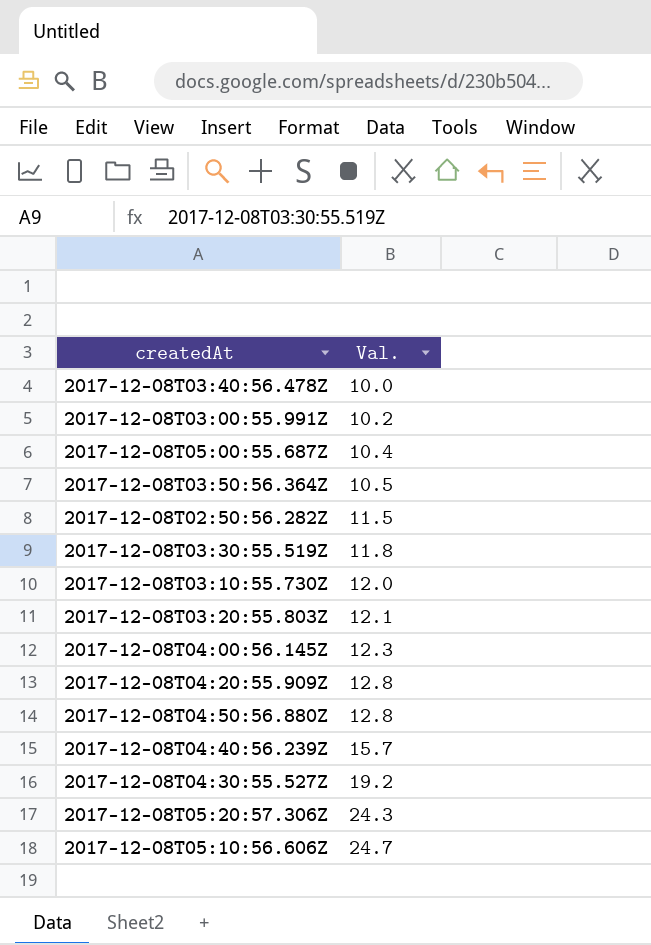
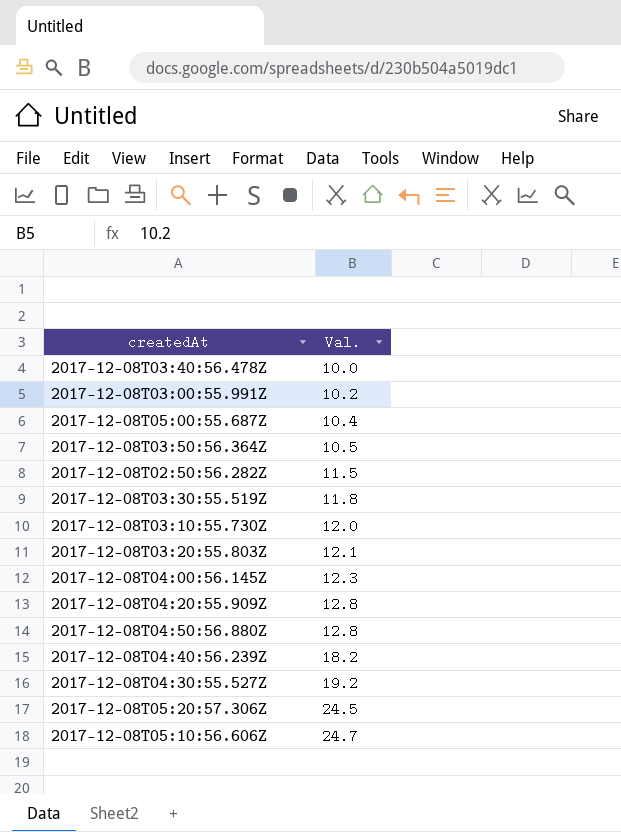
2017-12-08T04:40:56.239Z | Val.: 15.7 -> 18.2
2017-12-08T05:20:57.306Z | Val.: 24.3 -> 24.5

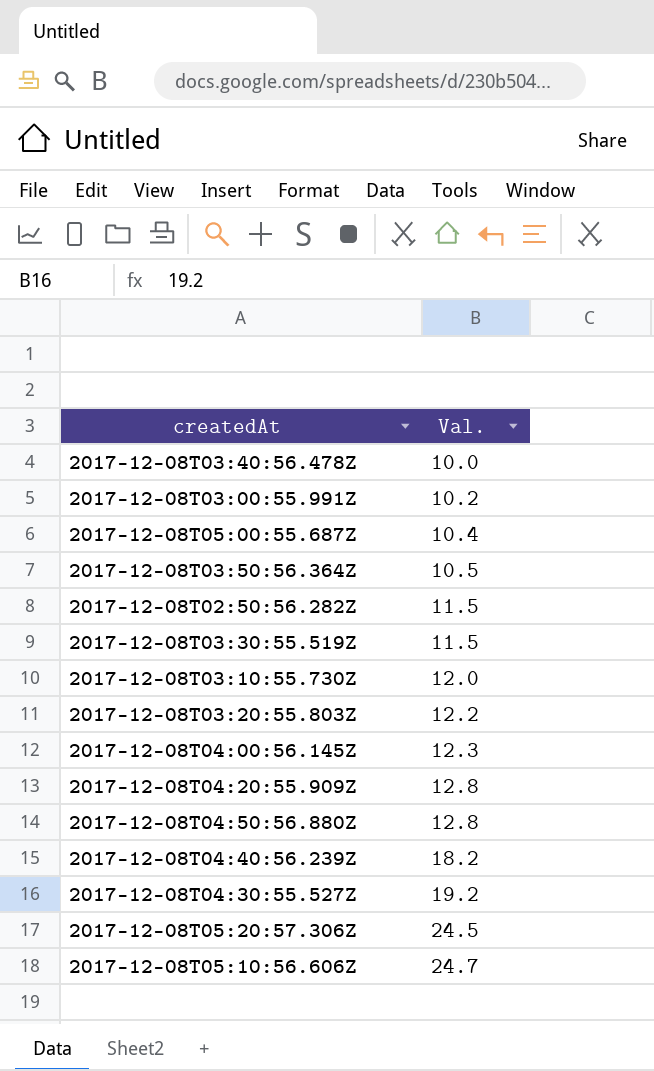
2017-12-08T03:30:55.519Z | Val.: 11.8 -> 11.5
2017-12-08T03:20:55.803Z | Val.: 12.1 -> 12.2

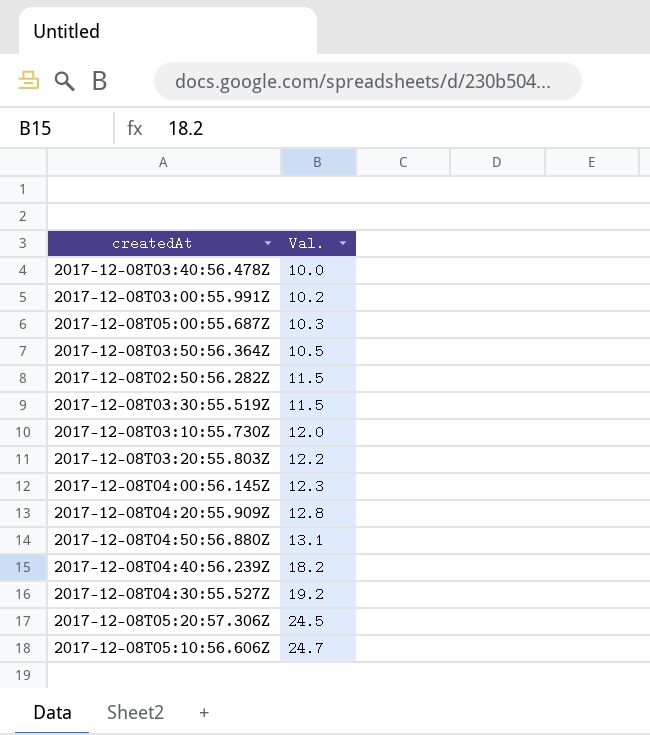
2017-12-08T05:00:55.687Z | Val.: 10.4 -> 10.3
2017-12-08T04:50:56.880Z | Val.: 12.8 -> 13.1

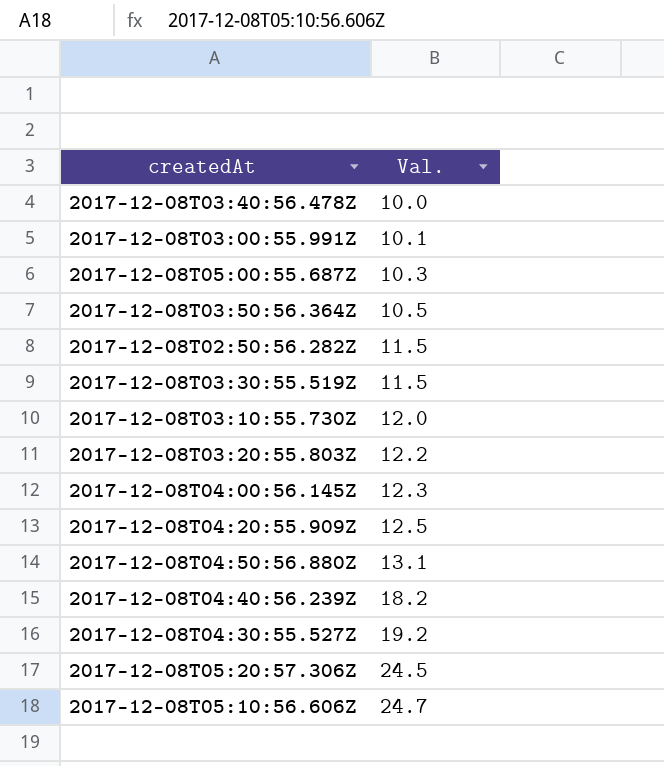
2017-12-08T03:00:55.991Z | Val.: 10.2 -> 10.1
2017-12-08T04:20:55.909Z | Val.: 12.8 -> 12.5

